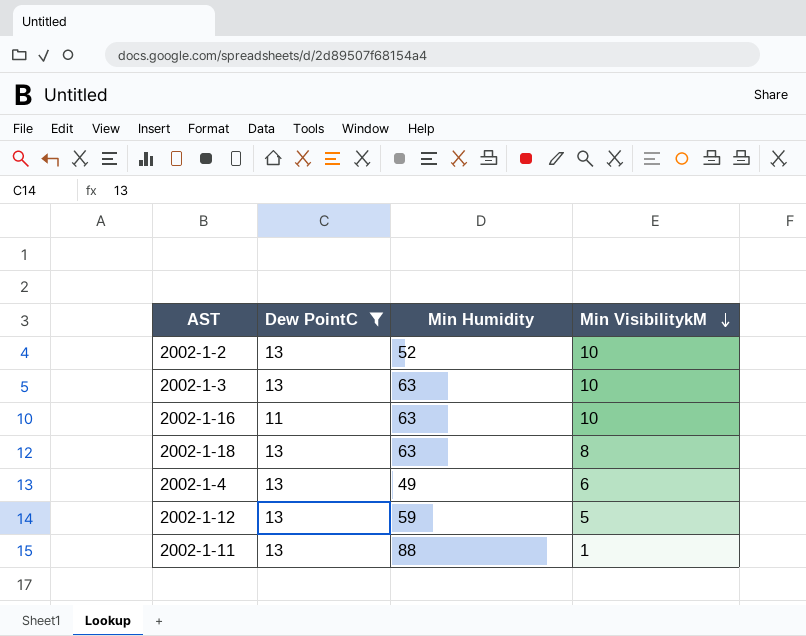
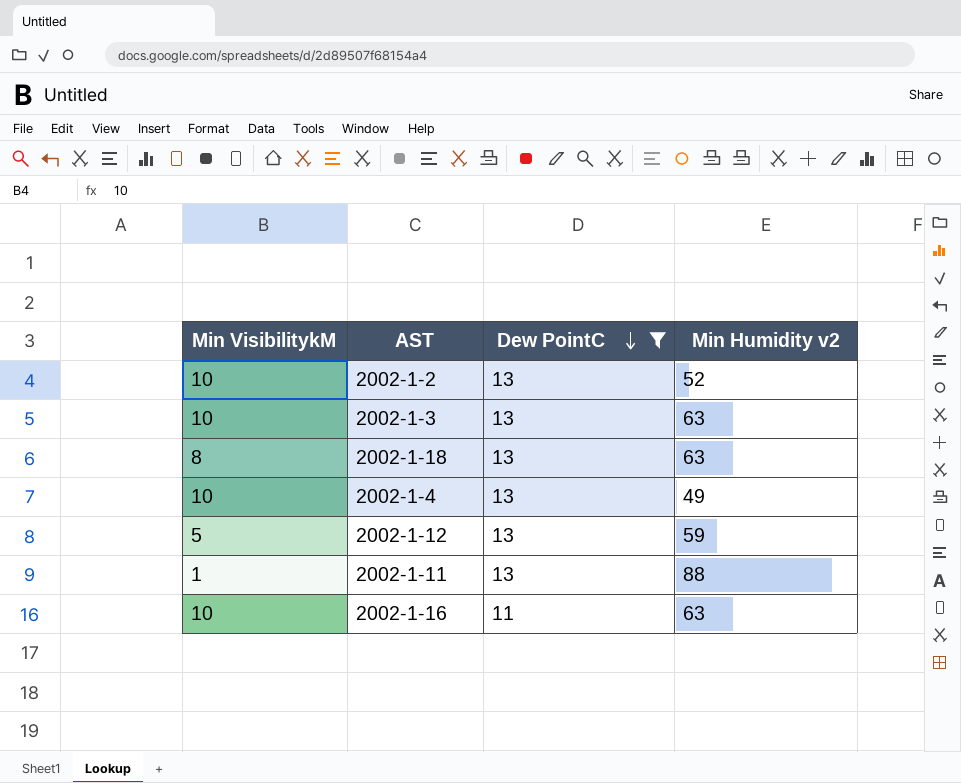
row order: Min VisibilitykM descending -> Dew PointC descending
column Min VisibilitykM | position: 4 -> 1
column name: Min Humidity -> Min Humidity v2
2002-1-4 | Min VisibilitykM: 6 -> 10

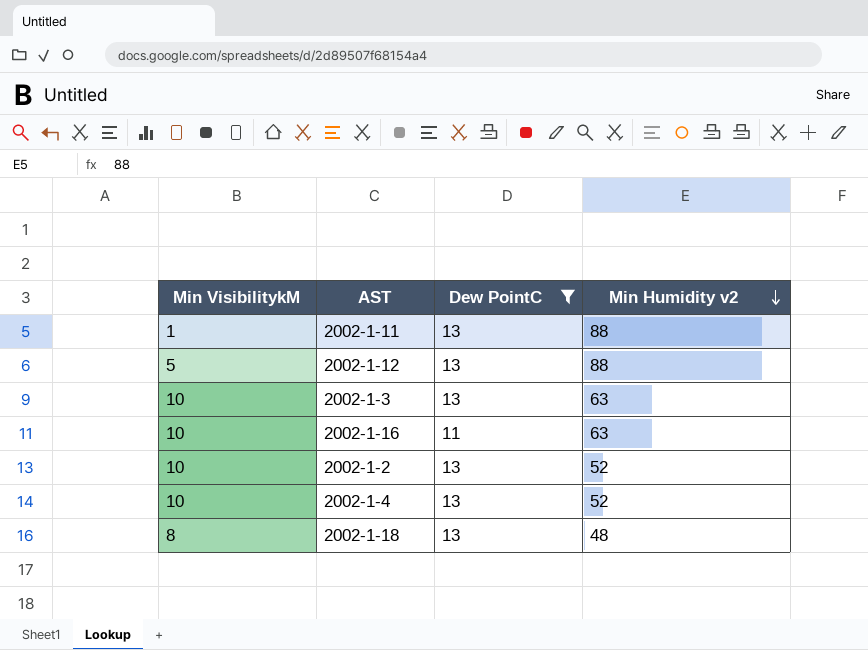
row order: Dew PointC descending -> Min Humidity v2 descending
2002-1-12 | Min Humidity v2: 59 -> 88
2002-1-4 | Min Humidity v2: 49 -> 52
2002-1-18 | Min Humidity v2: 63 -> 48

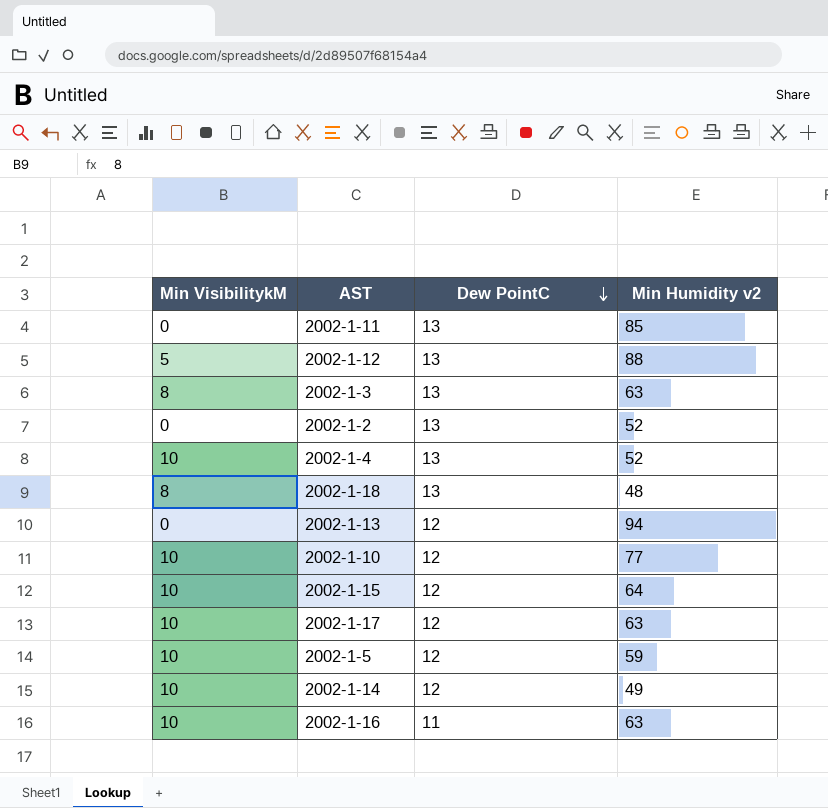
filter: Dew PointC != 12 -> none
row order: Min Humidity v2 descending -> Dew PointC descending
2002-1-11 | Min VisibilitykM: 1 -> 0
2002-1-11 | Min Humidity v2: 88 -> 85
2002-1-3 | Min VisibilitykM: 10 -> 8
2002-1-2 | Min VisibilitykM: 10 -> 0

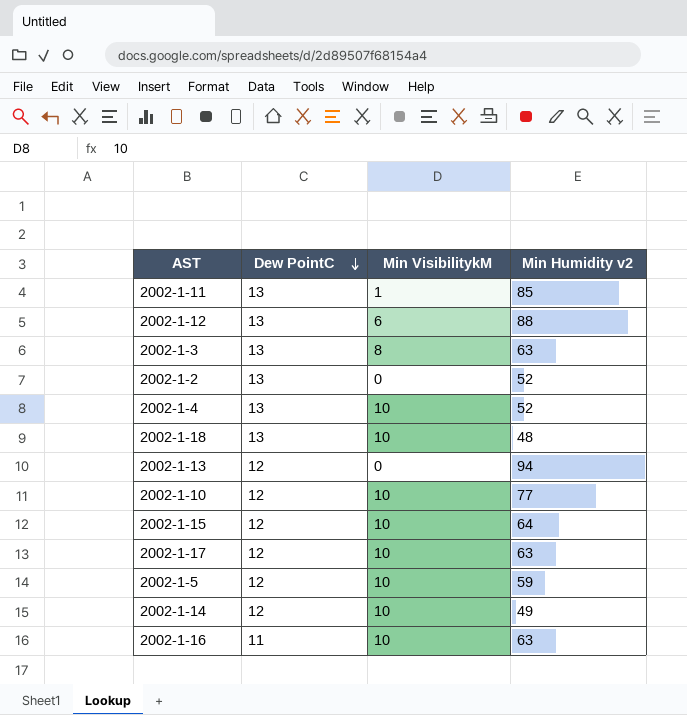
column Min VisibilitykM | position: 1 -> 3
2002-1-11 | Min VisibilitykM: 0 -> 1
2002-1-12 | Min VisibilitykM: 5 -> 6
2002-1-18 | Min VisibilitykM: 8 -> 10

